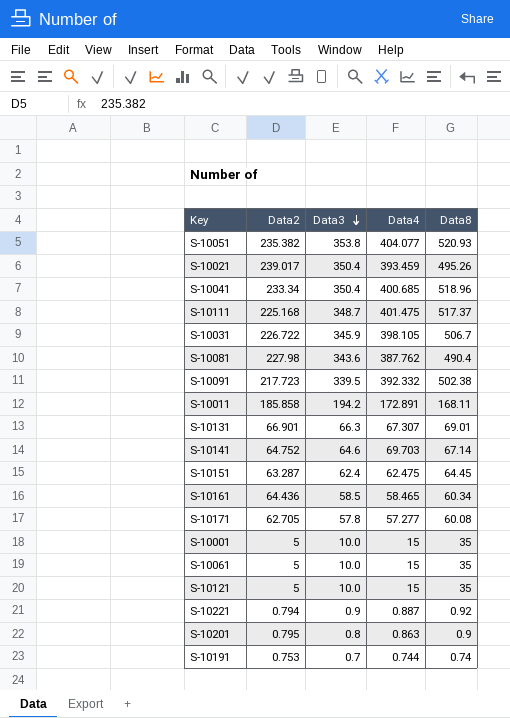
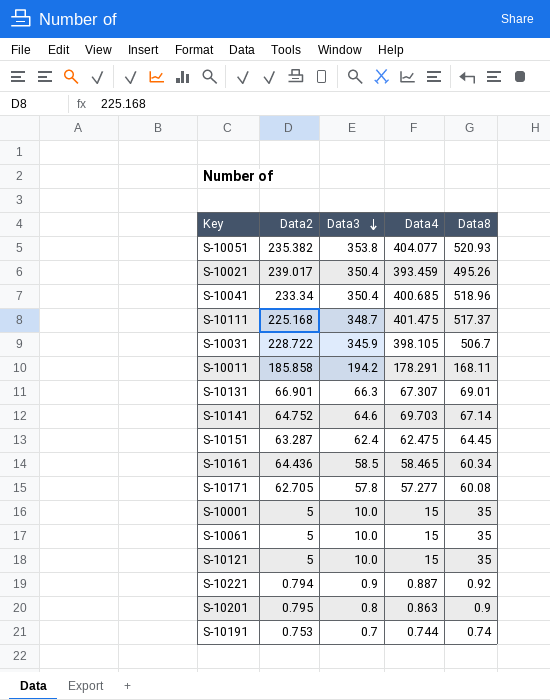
row S-10081: 227.98 | 343.6 | 387.762 | 490.4 -> none
row S-10091: 217.723 | 339.5 | 392.332 | 502.38 -> none
S-10031 | Data2: 226.722 -> 228.722
S-10011 | Data4: 172.891 -> 178.291

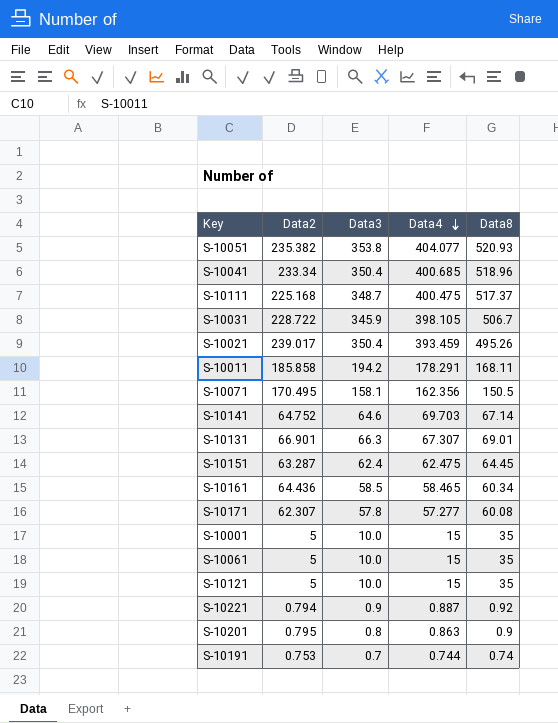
row order: Data3 descending -> Data4 descending
S-10111 | Data4: 401.475 -> 400.475
row S-10071: none -> 170.495 | 158.1 | 162.356 | 150.5
S-10171 | Data2: 62.705 -> 62.307

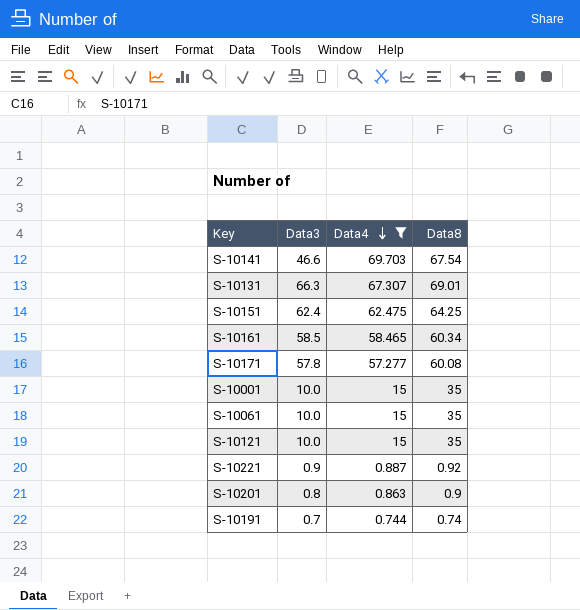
filter: none -> Data4 <= 69.703
column Data2 | position: 2 -> none
S-10141 | Data3: 64.6 -> 46.6
S-10141 | Data8: 67.14 -> 67.54
S-10151 | Data8: 64.45 -> 64.25

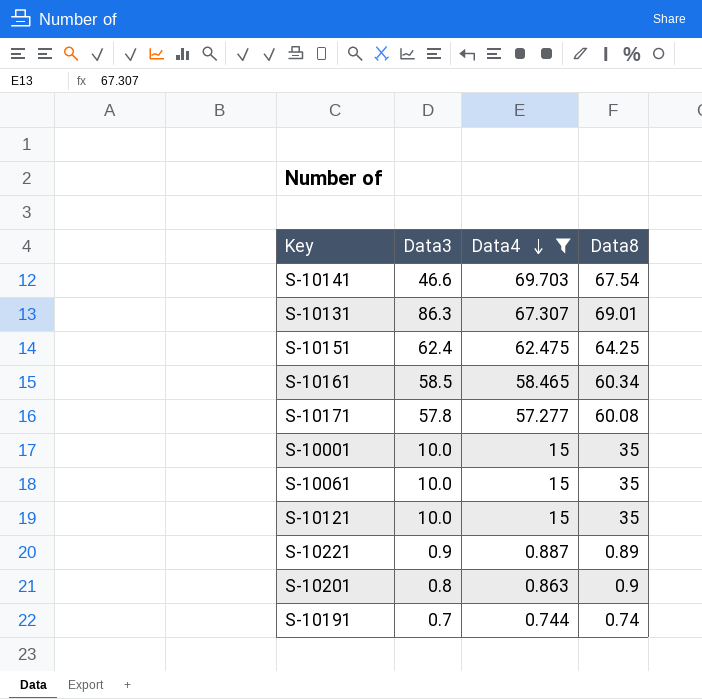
S-10131 | Data3: 66.3 -> 86.3
S-10221 | Data8: 0.92 -> 0.89

